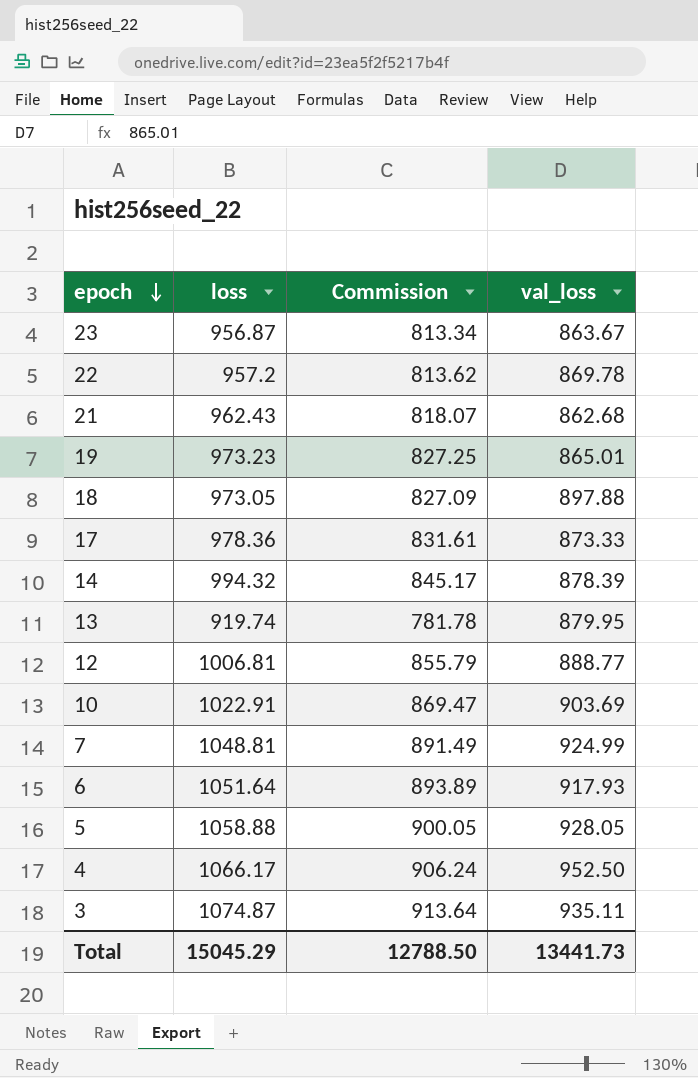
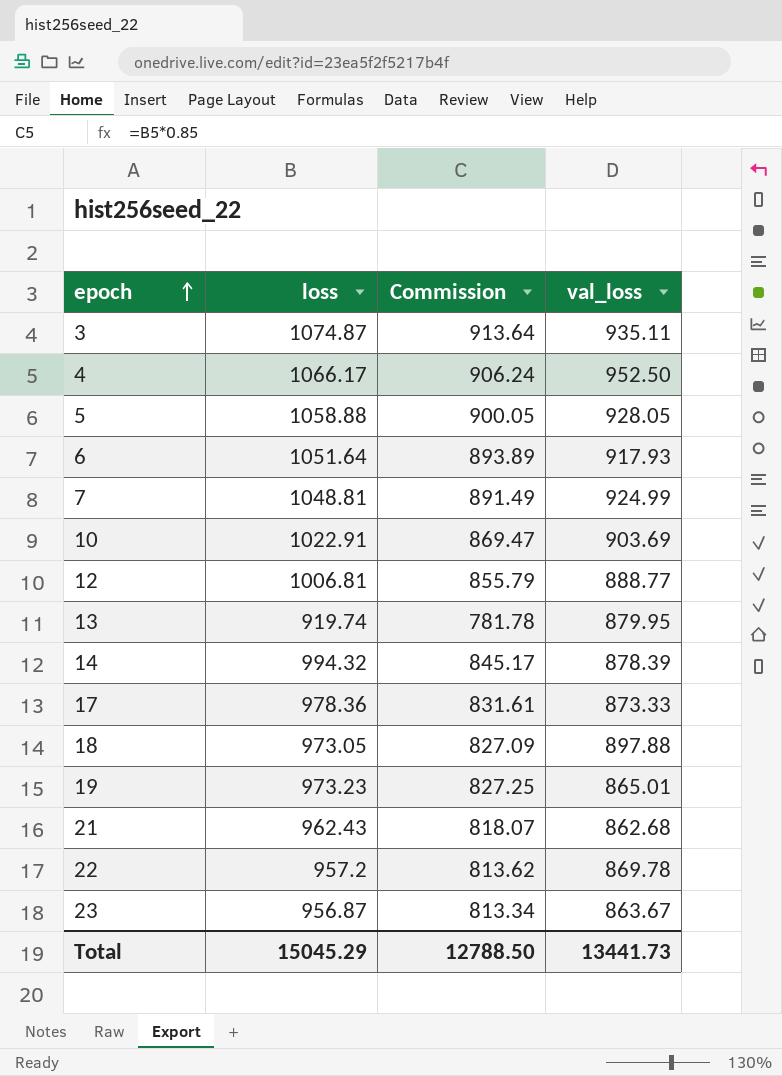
row order: epoch descending -> epoch ascending

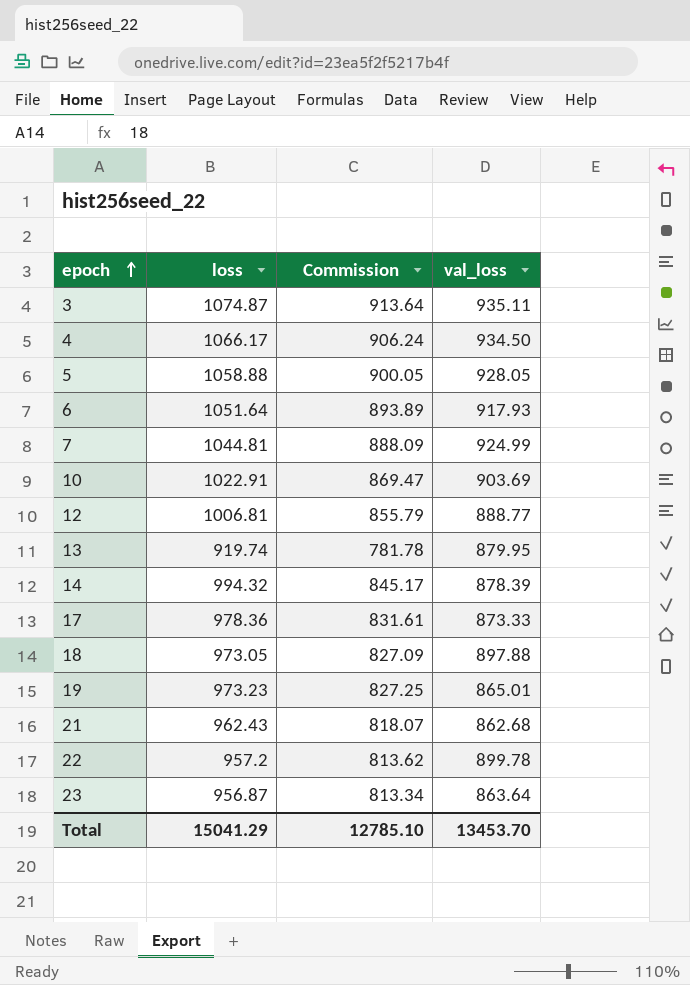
4 | val_loss: 952.50 -> 934.50
7 | loss: 1048.81 -> 1044.81
7 | Commission: 891.49 -> 888.09
22 | val_loss: 869.78 -> 899.78
23 | val_loss: 863.67 -> 863.64
Total | loss: 15045.29 -> 15041.29
Total | Commission: 12788.50 -> 12785.10
Total | val_loss: 13441.73 -> 13453.70

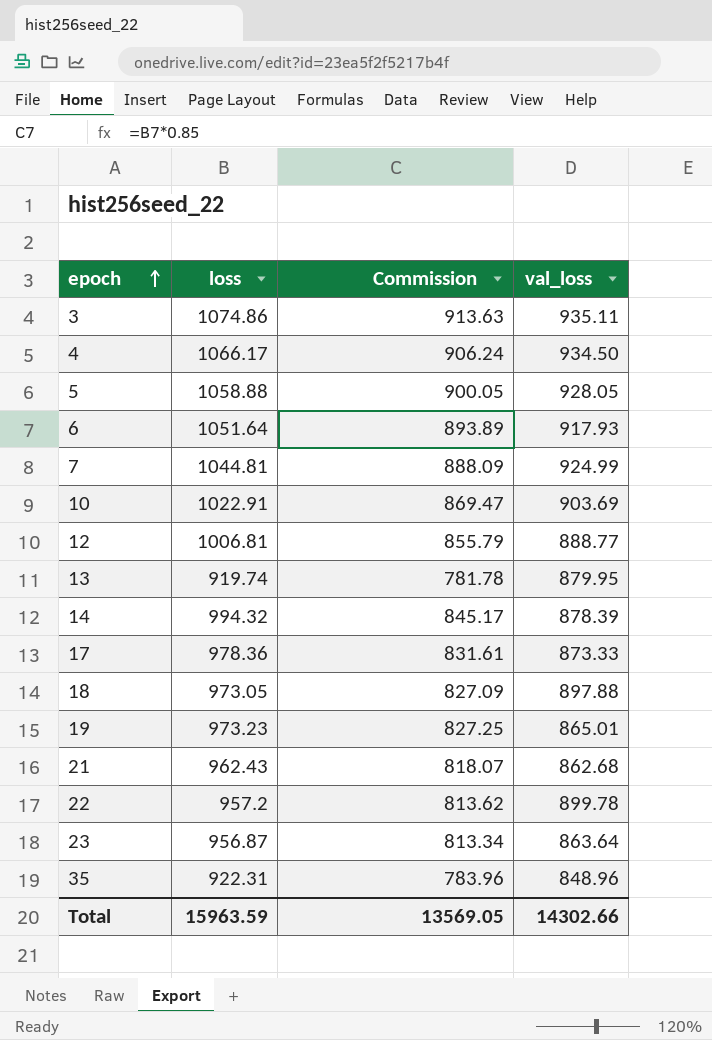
3 | loss: 1074.87 -> 1074.86
3 | Commission: 913.64 -> 913.63
row 35: none -> 922.31 | 783.96 | 848.96
Total | loss: 15041.29 -> 15963.59
Total | Commission: 12785.10 -> 13569.05
Total | val_loss: 13453.70 -> 14302.66

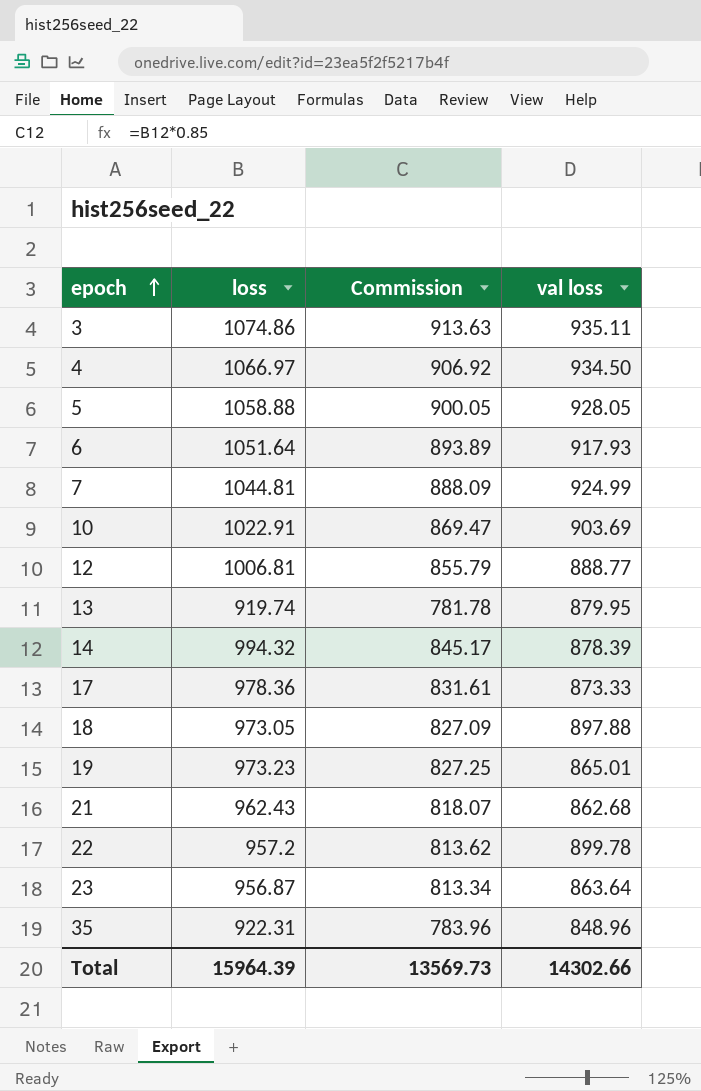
column name: val_loss -> val loss
4 | loss: 1066.17 -> 1066.97
4 | Commission: 906.24 -> 906.92
Total | loss: 15963.59 -> 15964.39
Total | Commission: 13569.05 -> 13569.73

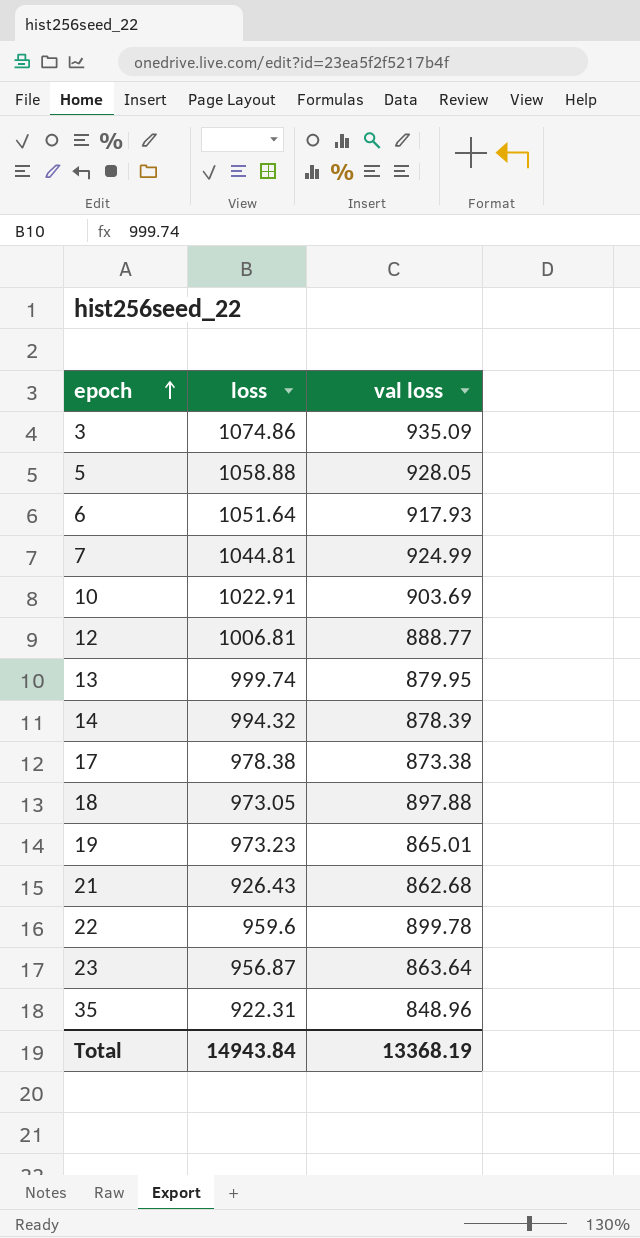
column Commission | formula: [loss] * 0.85 -> none
row 4: 1066.97 | 906.92 | 934.50 -> none
3 | val loss: 935.11 -> 935.09
13 | loss: 919.74 -> 999.74
17 | loss: 978.36 -> 978.38
17 | val loss: 873.33 -> 873.38
21 | loss: 962.43 -> 926.43
22 | loss: 957.2 -> 959.6
Total | loss: 15964.39 -> 14943.84
Total | val loss: 14302.66 -> 13368.19

